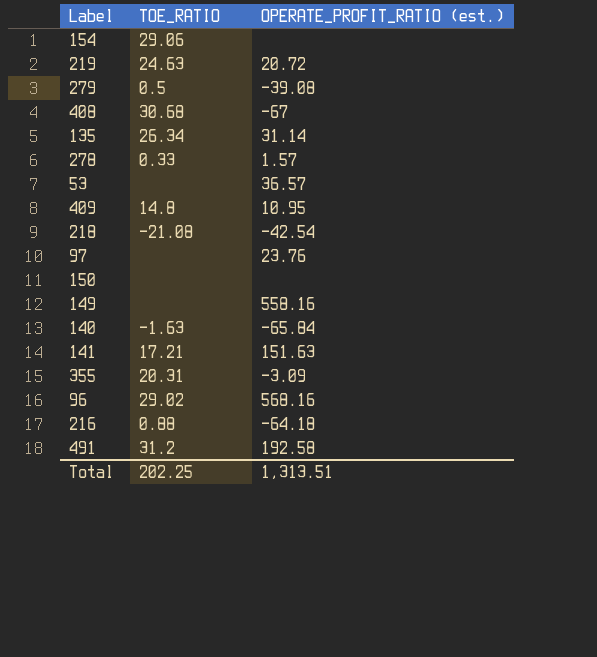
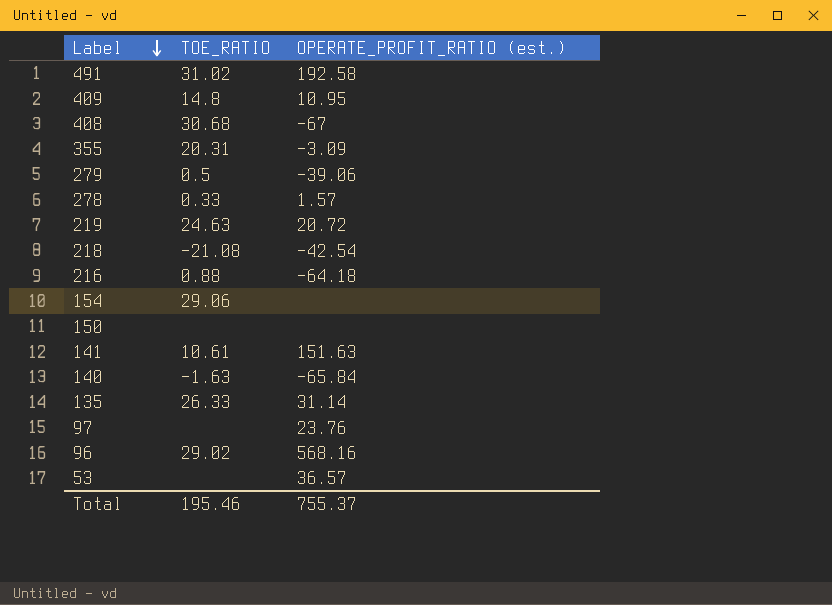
row order: none -> Label descending
row 149: none | 558.16 -> none
491 | TOE_RATIO: 31.2 -> 31.02
279 | OPERATE_PROFIT_RATIO (est.): -39.08 -> -39.06
141 | TOE_RATIO: 17.21 -> 10.61
135 | TOE_RATIO: 26.34 -> 26.33
Total | TOE_RATIO: 202.25 -> 195.46
Total | OPERATE_PROFIT_RATIO (est.): 1,313.51 -> 755.37

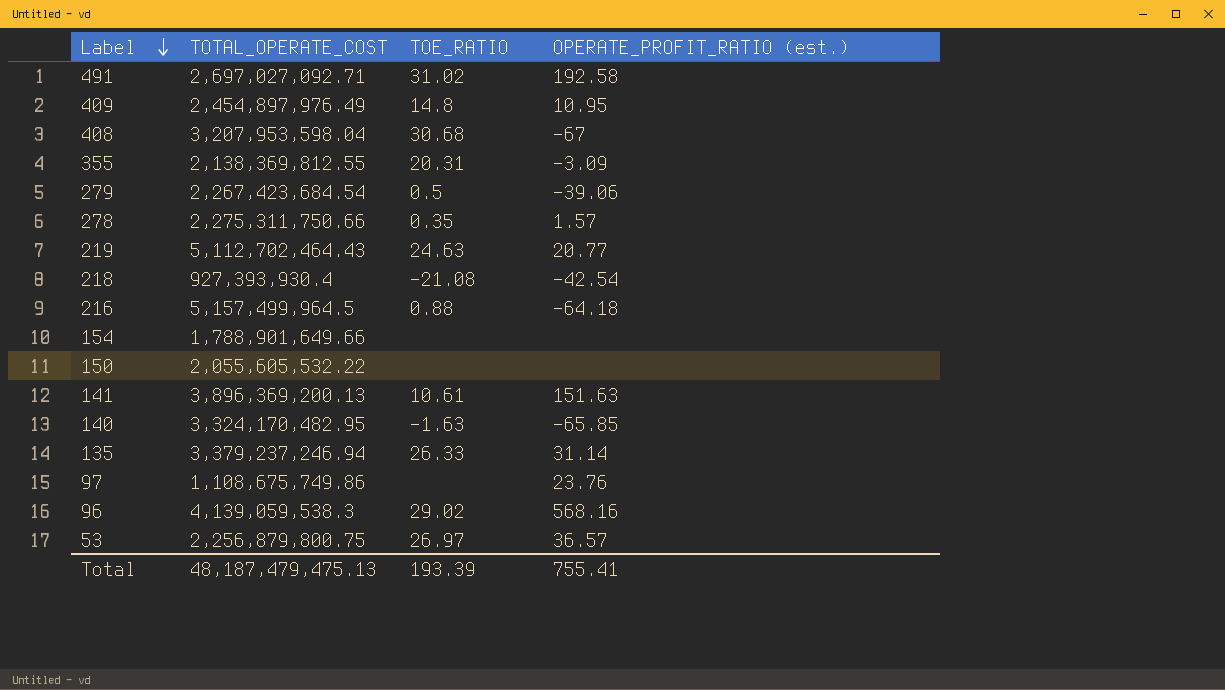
column TOTAL_OPERATE_COST | position: none -> 2
278 | TOE_RATIO: 0.33 -> 0.35
219 | OPERATE_PROFIT_RATIO (est.): 20.72 -> 20.77
154 | TOE_RATIO: 29.06 -> none
140 | OPERATE_PROFIT_RATIO (est.): -65.84 -> -65.85
53 | TOE_RATIO: none -> 26.97
Total | TOE_RATIO: 195.46 -> 193.39
Total | OPERATE_PROFIT_RATIO (est.): 755.37 -> 755.41

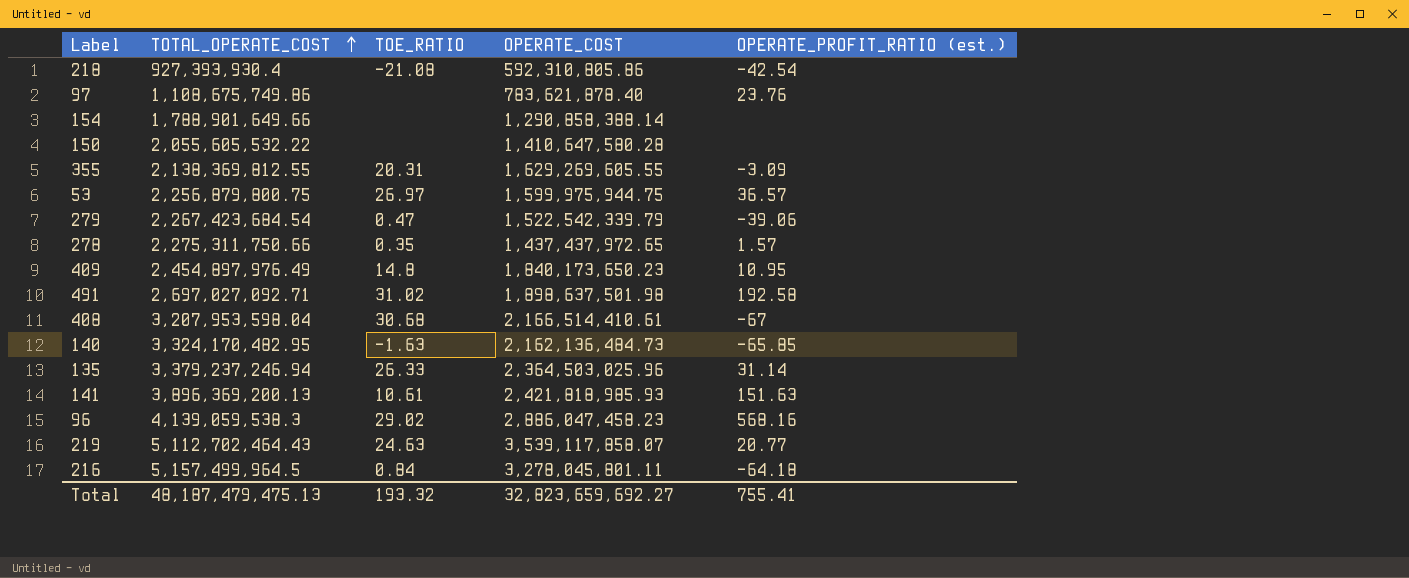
row order: Label descending -> TOTAL_OPERATE_COST ascending
column OPERATE_COST | position: none -> 4
279 | TOE_RATIO: 0.5 -> 0.47
216 | TOE_RATIO: 0.88 -> 0.84
Total | TOE_RATIO: 193.39 -> 193.32

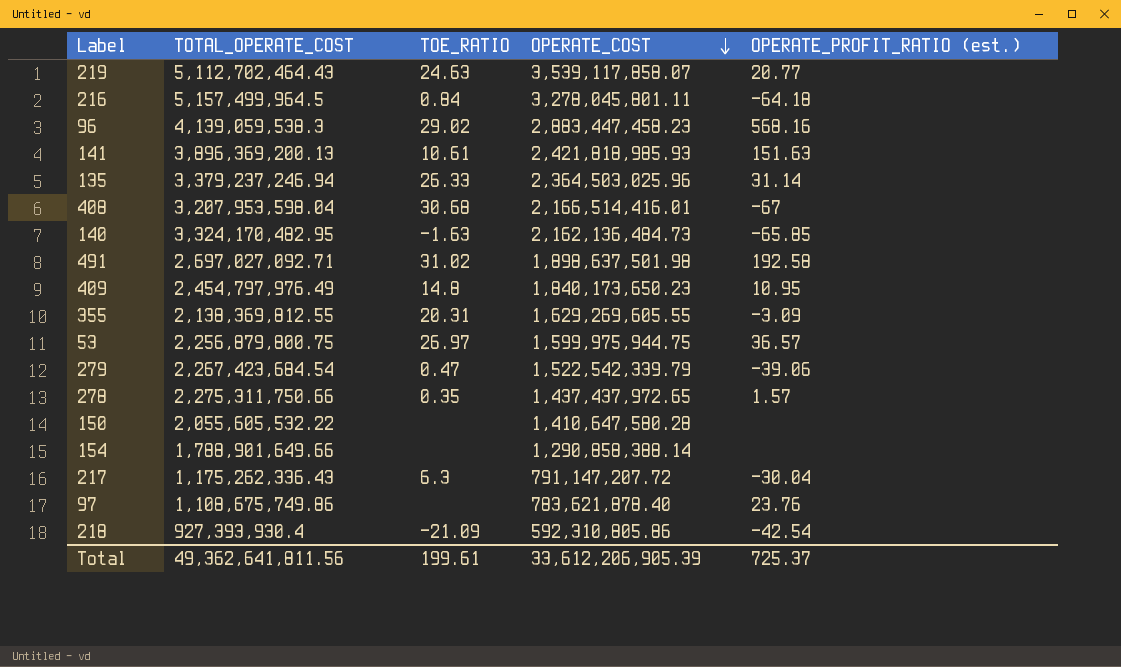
row order: TOTAL_OPERATE_COST ascending -> OPERATE_COST descending
96 | OPERATE_COST: 2,886,047,458.23 -> 2,883,447,458.23
408 | OPERATE_COST: 2,166,514,410.61 -> 2,166,514,416.01
409 | TOTAL_OPERATE_COST: 2,454,897,976.49 -> 2,454,797,976.49
row 217: none -> 1,175,262,336.43 | 6.3 | 791,147,207.72 | -30.04
218 | TOE_RATIO: -21.08 -> -21.09
Total | TOTAL_OPERATE_COST: 48,187,479,475.13 -> 49,362,641,811.56
Total | TOE_RATIO: 193.32 -> 199.61
Total | OPERATE_COST: 32,823,659,692.27 -> 33,612,206,905.39
Total | OPERATE_PROFIT_RATIO (est.): 755.41 -> 725.37

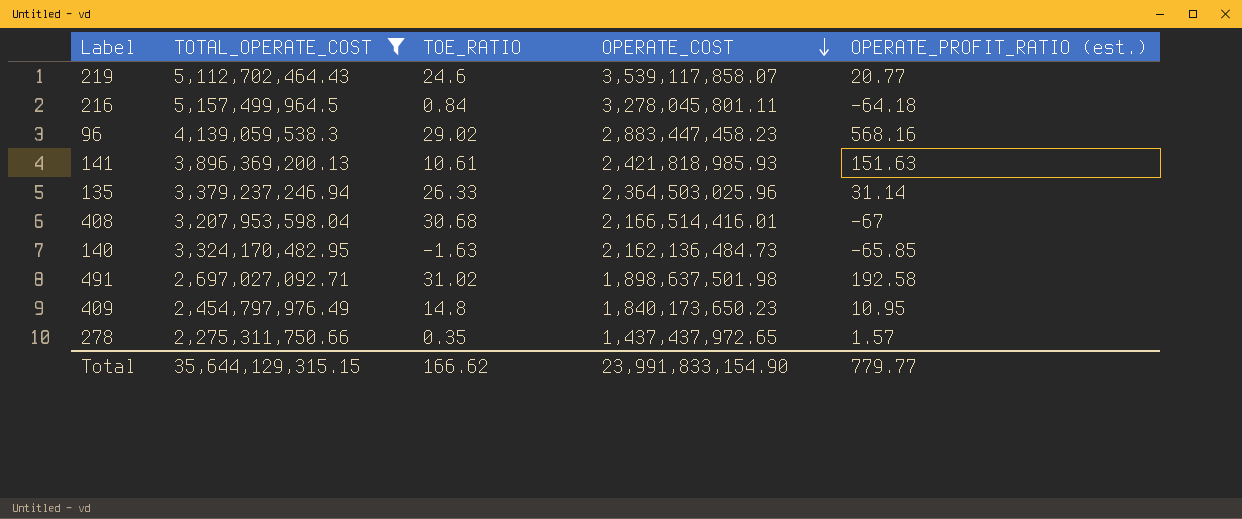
filter: none -> TOTAL_OPERATE_COST >= 2,275,311,750.66
219 | TOE_RATIO: 24.63 -> 24.6
Total | TOTAL_OPERATE_COST: 49,362,641,811.56 -> 35,644,129,315.15
Total | TOE_RATIO: 199.61 -> 166.62
Total | OPERATE_COST: 33,612,206,905.39 -> 23,991,833,154.90
Total | OPERATE_PROFIT_RATIO (est.): 725.37 -> 779.77

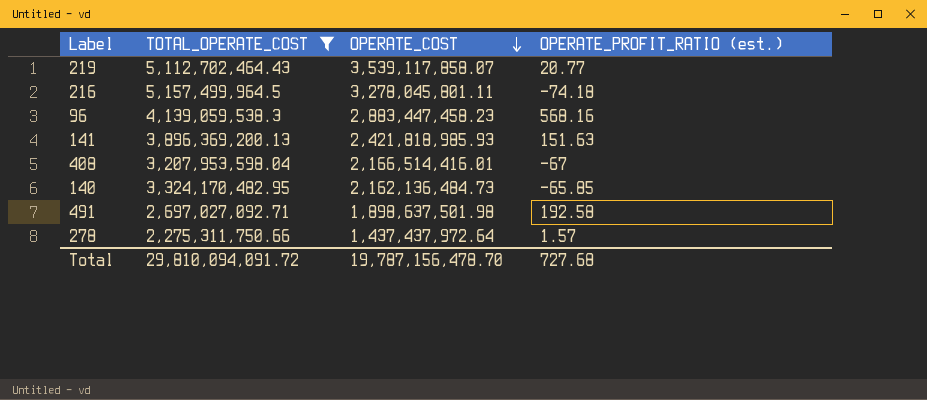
column TOE_RATIO | position: 3 -> none
row 135: 3,379,237,246.94 | 26.33 | 2,364,503,025.96 | 31.14 -> none
row 409: 2,454,797,976.49 | 14.8 | 1,840,173,650.23 | 10.95 -> none
216 | OPERATE_PROFIT_RATIO (est.): -64.18 -> -74.18
278 | OPERATE_COST: 1,437,437,972.65 -> 1,437,437,972.64
Total | TOTAL_OPERATE_COST: 35,644,129,315.15 -> 29,810,094,091.72
Total | OPERATE_COST: 23,991,833,154.90 -> 19,787,156,478.70
Total | OPERATE_PROFIT_RATIO (est.): 779.77 -> 727.68

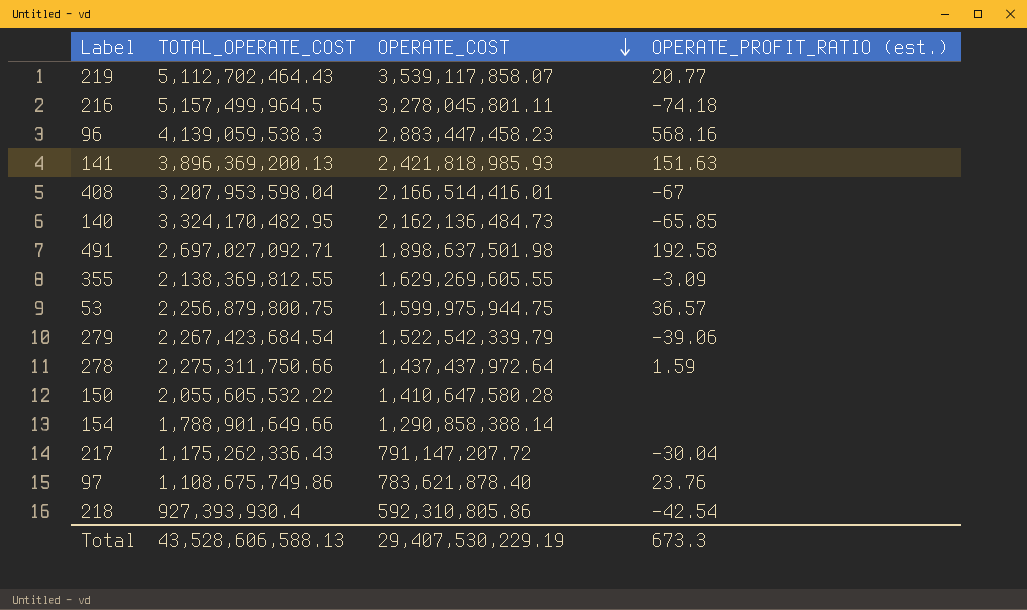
filter: TOTAL_OPERATE_COST >= 2,275,311,750.66 -> none
278 | OPERATE_PROFIT_RATIO (est.): 1.57 -> 1.59
Total | TOTAL_OPERATE_COST: 29,810,094,091.72 -> 43,528,606,588.13
Total | OPERATE_COST: 19,787,156,478.70 -> 29,407,530,229.19
Total | OPERATE_PROFIT_RATIO (est.): 727.68 -> 673.3

